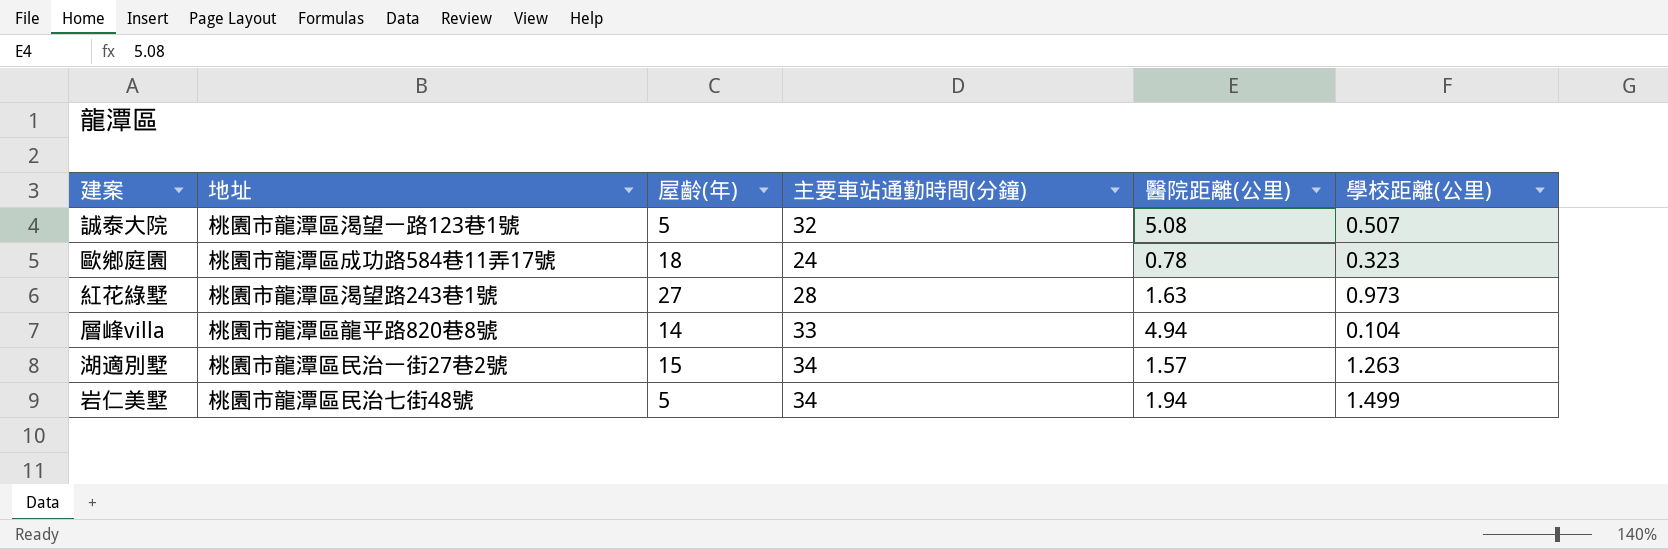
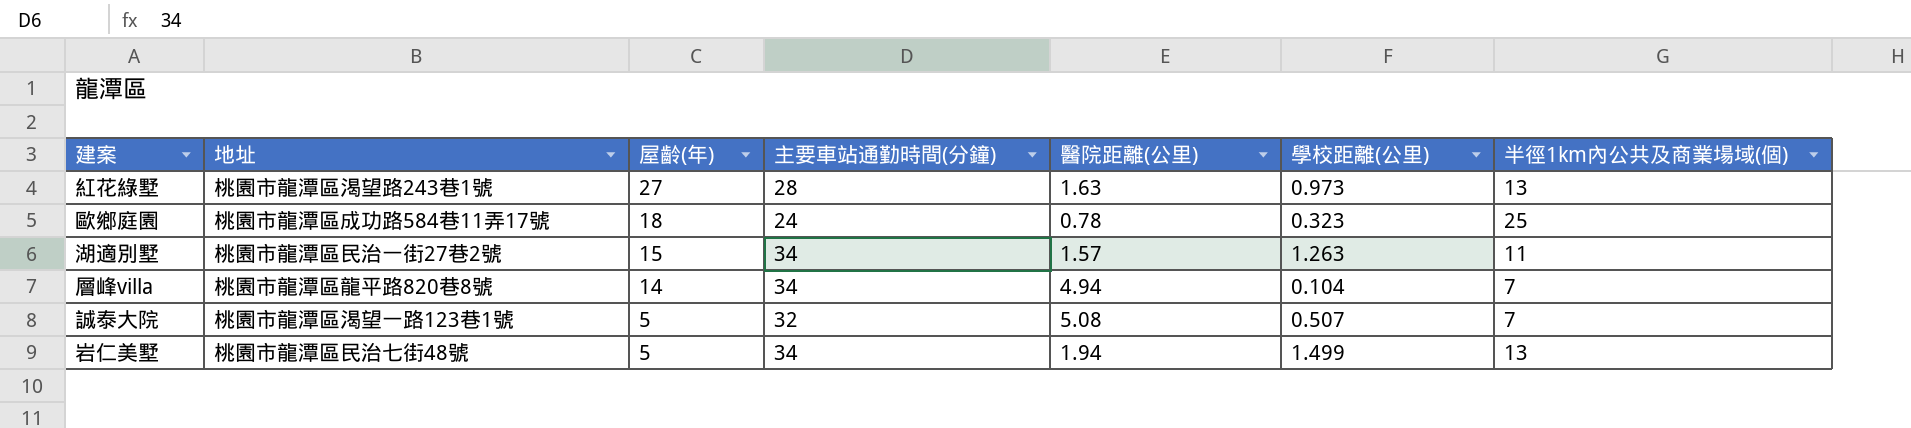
row order: none -> 屋齡(年) descending
column 半徑1km內公共及商業場域(個) | position: none -> 7
層峰villa | 主要車站通勤時間(分鐘): 33 -> 34

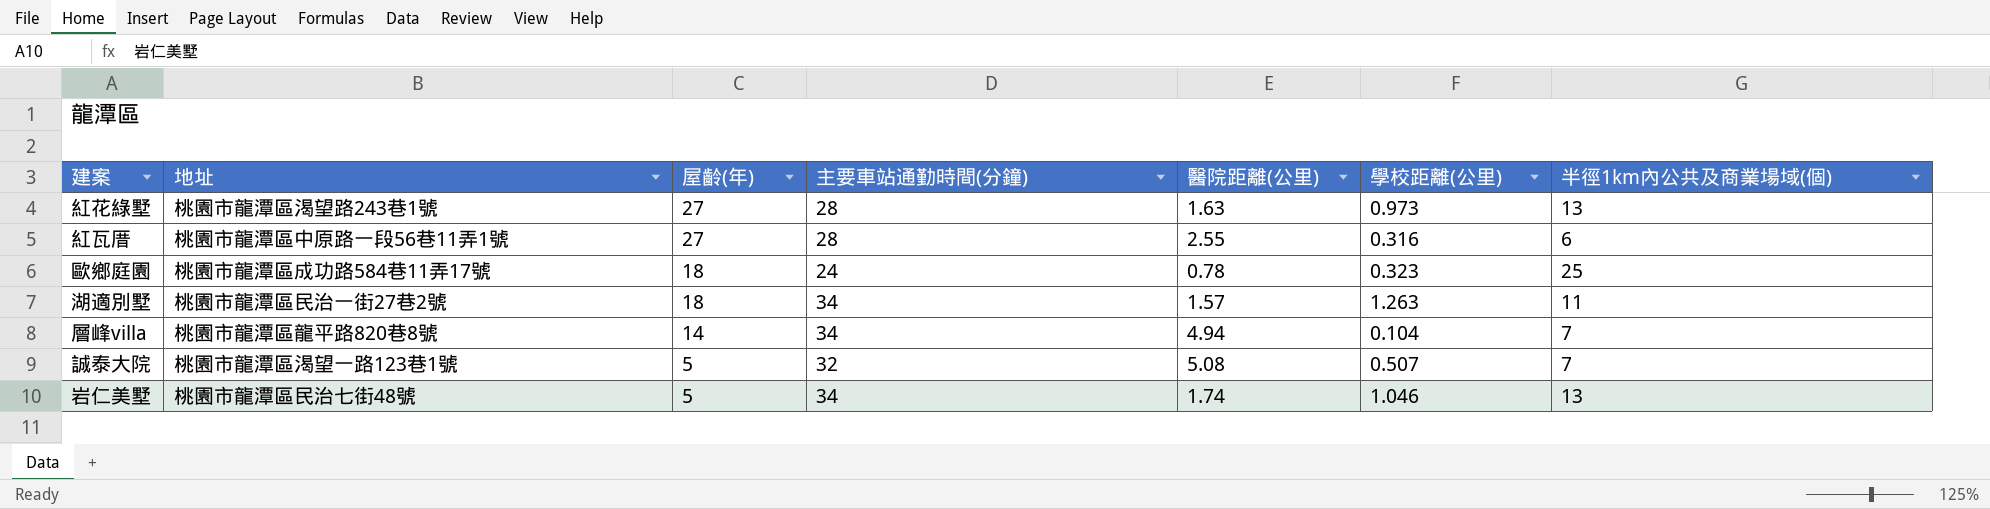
row 紅瓦厝: none -> 桃園市龍潭區中原路一段56巷11弄1號 | 27 | 28 | 2.55 | 0.316 | 6
湖適別墅 | 屋齡(年): 15 -> 18
岩仁美墅 | 醫院距離(公里): 1.94 -> 1.74
岩仁美墅 | 學校距離(公里): 1.499 -> 1.046

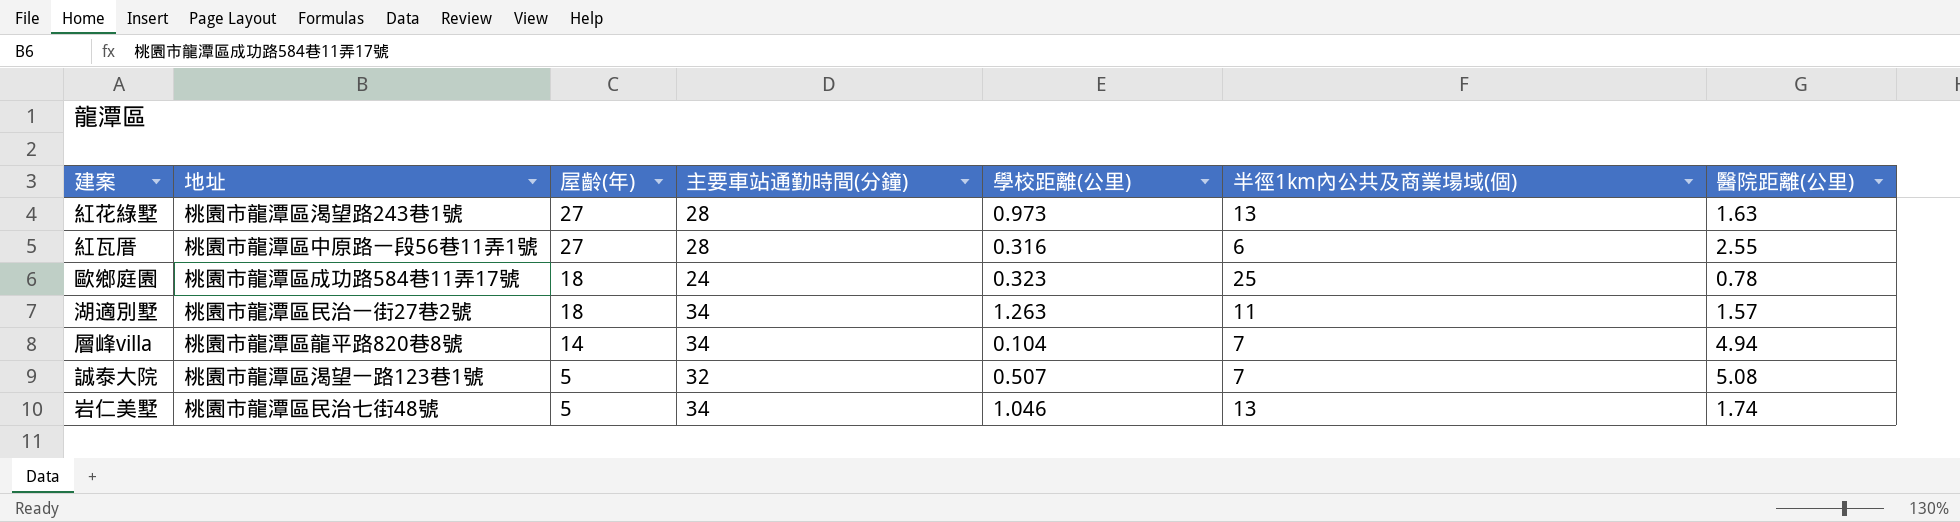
column 醫院距離(公里) | position: 5 -> 7

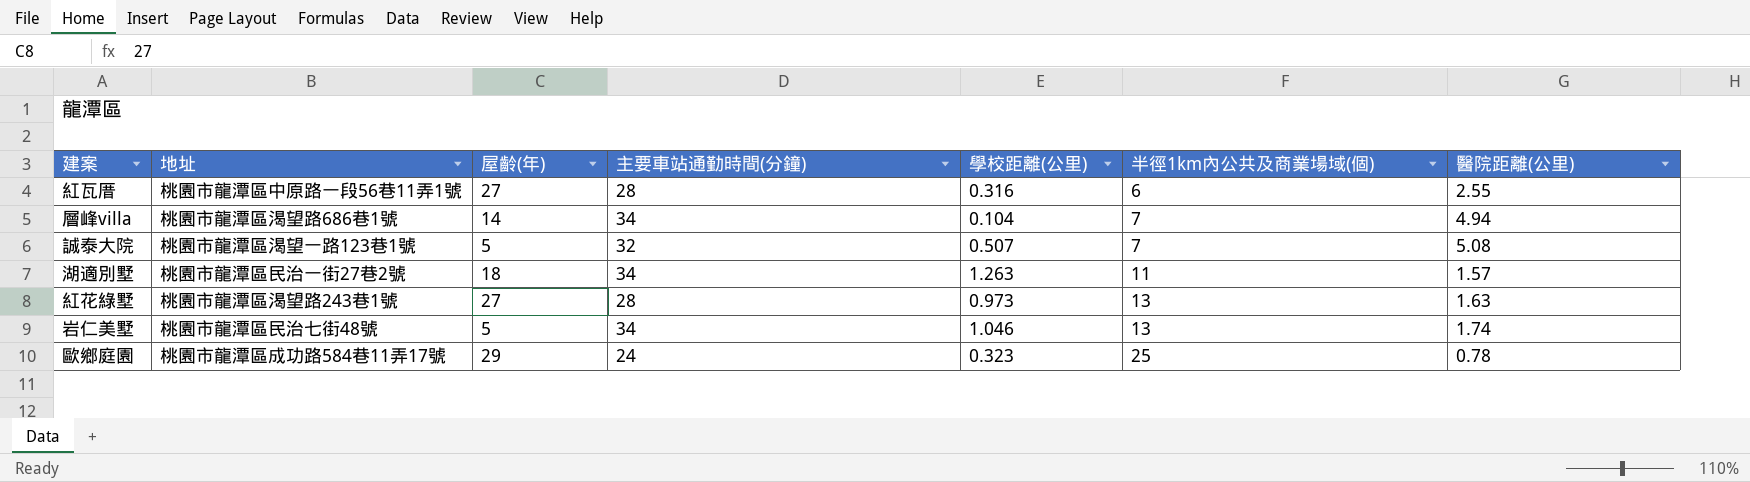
row order: 屋齡(年) descending -> 半徑1km內公共及商業場域(個) ascending
層峰villa | 地址: 桃園市龍潭區龍平路820巷8號 -> 桃園市龍潭區渴望路686巷1號
歐鄉庭園 | 屋齡(年): 18 -> 29

